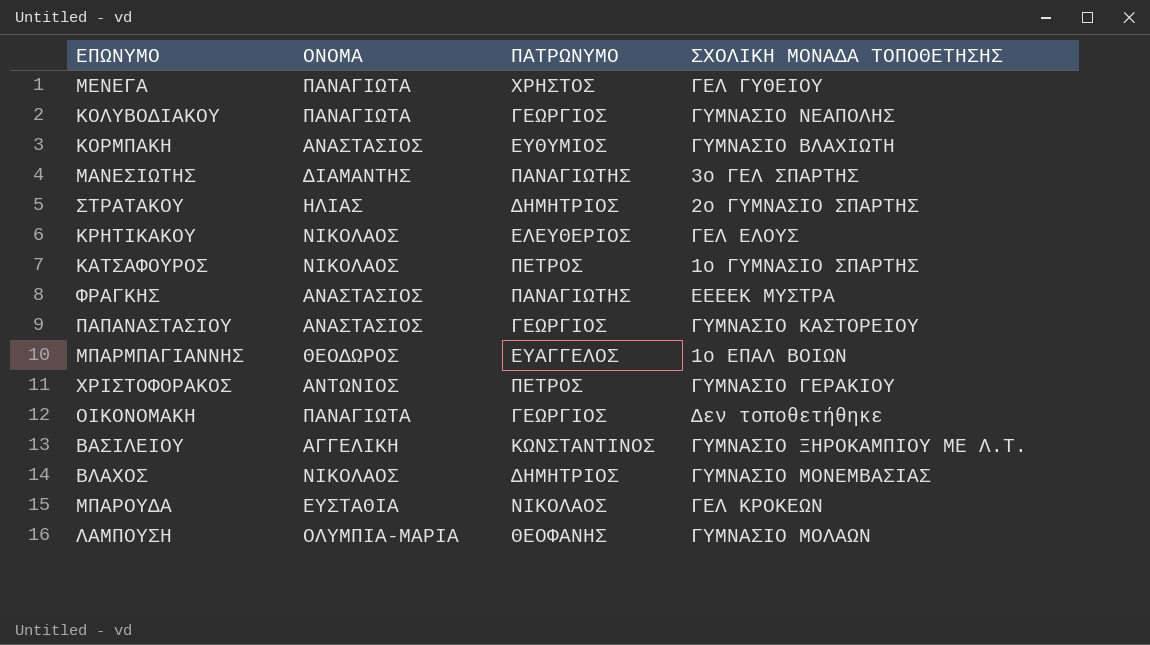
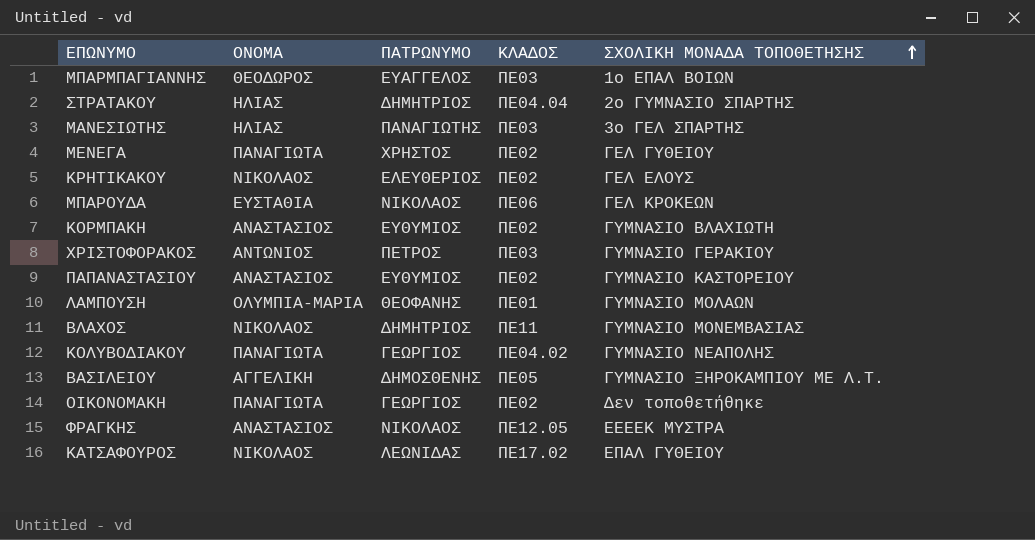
row order: none -> ΣΧΟΛΙΚΗ ΜΟΝΑΔΑ ΤΟΠΟΘΕΤΗΣΗΣ ascending
column ΚΛΑΔΟΣ | position: none -> 4
ΜΑΝΕΣΙΩΤΗΣ | ΟΝΟΜΑ: ΔΙΑΜΑΝΤΗΣ -> ΗΛΙΑΣ
ΠΑΠΑΝΑΣΤΑΣΙΟΥ | ΠΑΤΡΩΝΥΜΟ: ΓΕΩΡΓΙΟΣ -> ΕΥΘΥΜΙΟΣ
ΒΑΣΙΛΕΙΟΥ | ΠΑΤΡΩΝΥΜΟ: ΚΩΝΣΤΑΝΤΙΝΟΣ -> ΔΗΜΟΣΘΕΝΗΣ
ΦΡΑΓΚΗΣ | ΠΑΤΡΩΝΥΜΟ: ΠΑΝΑΓΙΩΤΗΣ -> ΝΙΚΟΛΑΟΣ
ΚΑΤΣΑΦΟΥΡΟΣ | ΠΑΤΡΩΝΥΜΟ: ΠΕΤΡΟΣ -> ΛΕΩΝΙΔΑΣ
ΚΑΤΣΑΦΟΥΡΟΣ | ΣΧΟΛΙΚΗ ΜΟΝΑΔΑ ΤΟΠΟΘΕΤΗΣΗΣ: 1ο ΓΥΜΝΑΣΙΟ ΣΠΑΡΤΗΣ -> ΕΠΑΛ ΓΥΘΕΙΟΥ

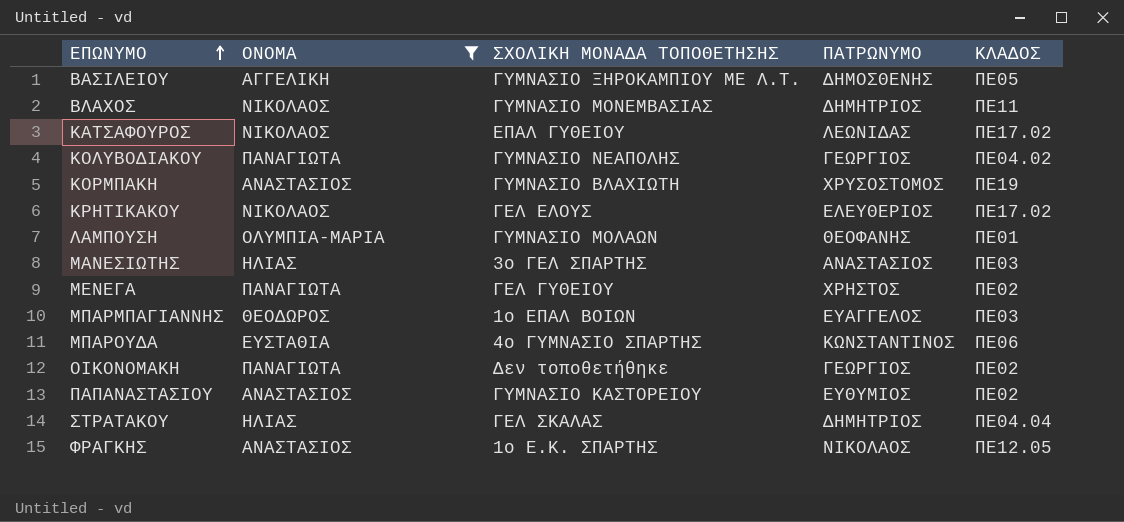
filter: none -> ΟΝΟΜΑ != ΑΝΤΩΝΙΟΣ
row order: ΣΧΟΛΙΚΗ ΜΟΝΑΔΑ ΤΟΠΟΘΕΤΗΣΗΣ ascending -> ΕΠΩΝΥΜΟ ascending
column ΣΧΟΛΙΚΗ ΜΟΝΑΔΑ ΤΟΠΟΘΕΤΗΣΗΣ | position: 5 -> 3
ΚΟΡΜΠΑΚΗ | ΠΑΤΡΩΝΥΜΟ: ΕΥΘΥΜΙΟΣ -> ΧΡΥΣΟΣΤΟΜΟΣ
ΚΟΡΜΠΑΚΗ | ΚΛΑΔΟΣ: ΠΕ02 -> ΠΕ19
ΚΡΗΤΙΚΑΚΟΥ | ΚΛΑΔΟΣ: ΠΕ02 -> ΠΕ17.02
ΜΑΝΕΣΙΩΤΗΣ | ΠΑΤΡΩΝΥΜΟ: ΠΑΝΑΓΙΩΤΗΣ -> ΑΝΑΣΤΑΣΙΟΣ
ΜΠΑΡΟΥΔΑ | ΣΧΟΛΙΚΗ ΜΟΝΑΔΑ ΤΟΠΟΘΕΤΗΣΗΣ: ΓΕΛ ΚΡΟΚΕΩΝ -> 4ο ΓΥΜΝΑΣΙΟ ΣΠΑΡΤΗΣ
ΜΠΑΡΟΥΔΑ | ΠΑΤΡΩΝΥΜΟ: ΝΙΚΟΛΑΟΣ -> ΚΩΝΣΤΑΝΤΙΝΟΣ
ΣΤΡΑΤΑΚΟΥ | ΣΧΟΛΙΚΗ ΜΟΝΑΔΑ ΤΟΠΟΘΕΤΗΣΗΣ: 2ο ΓΥΜΝΑΣΙΟ ΣΠΑΡΤΗΣ -> ΓΕΛ ΣΚΑΛΑΣ
ΦΡΑΓΚΗΣ | ΣΧΟΛΙΚΗ ΜΟΝΑΔΑ ΤΟΠΟΘΕΤΗΣΗΣ: ΕΕΕΕΚ ΜΥΣΤΡΑ -> 1ο Ε.Κ. ΣΠΑΡΤΗΣ

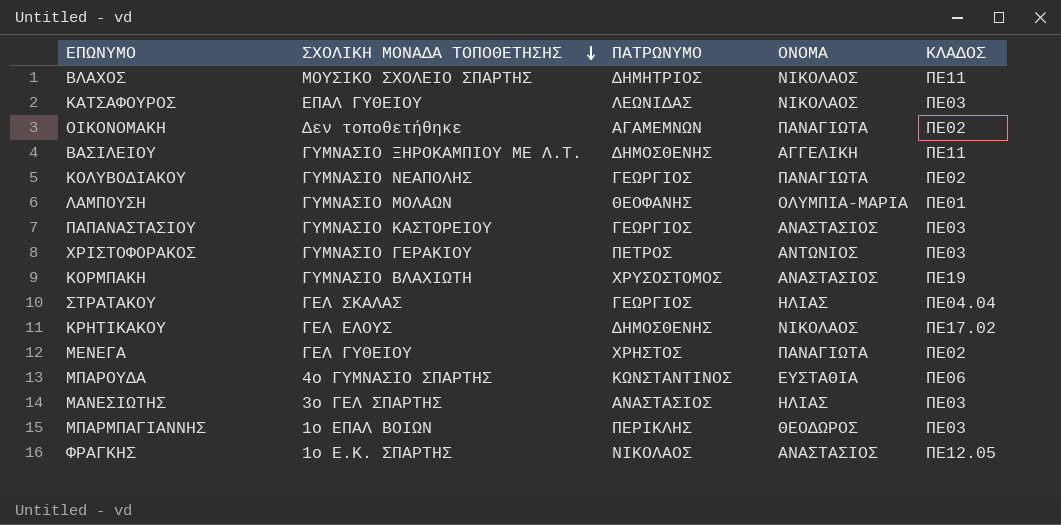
filter: ΟΝΟΜΑ != ΑΝΤΩΝΙΟΣ -> none
row order: ΕΠΩΝΥΜΟ ascending -> ΣΧΟΛΙΚΗ ΜΟΝΑΔΑ ΤΟΠΟΘΕΤΗΣΗΣ descending
column ΟΝΟΜΑ | position: 2 -> 4
ΒΛΑΧΟΣ | ΣΧΟΛΙΚΗ ΜΟΝΑΔΑ ΤΟΠΟΘΕΤΗΣΗΣ: ΓΥΜΝΑΣΙΟ ΜΟΝΕΜΒΑΣΙΑΣ -> ΜΟΥΣΙΚΟ ΣΧΟΛΕΙΟ ΣΠΑΡΤΗΣ
ΚΑΤΣΑΦΟΥΡΟΣ | ΚΛΑΔΟΣ: ΠΕ17.02 -> ΠΕ03
ΟΙΚΟΝΟΜΑΚΗ | ΠΑΤΡΩΝΥΜΟ: ΓΕΩΡΓΙΟΣ -> ΑΓΑΜΕΜΝΩΝ
ΒΑΣΙΛΕΙΟΥ | ΚΛΑΔΟΣ: ΠΕ05 -> ΠΕ11
ΚΟΛΥΒΟΔΙΑΚΟΥ | ΚΛΑΔΟΣ: ΠΕ04.02 -> ΠΕ02
ΠΑΠΑΝΑΣΤΑΣΙΟΥ | ΠΑΤΡΩΝΥΜΟ: ΕΥΘΥΜΙΟΣ -> ΓΕΩΡΓΙΟΣ
ΠΑΠΑΝΑΣΤΑΣΙΟΥ | ΚΛΑΔΟΣ: ΠΕ02 -> ΠΕ03
ΣΤΡΑΤΑΚΟΥ | ΠΑΤΡΩΝΥΜΟ: ΔΗΜΗΤΡΙΟΣ -> ΓΕΩΡΓΙΟΣ
ΚΡΗΤΙΚΑΚΟΥ | ΠΑΤΡΩΝΥΜΟ: ΕΛΕΥΘΕΡΙΟΣ -> ΔΗΜΟΣΘΕΝΗΣ
ΜΠΑΡΜΠΑΓΙΑΝΝΗΣ | ΠΑΤΡΩΝΥΜΟ: ΕΥΑΓΓΕΛΟΣ -> ΠΕΡΙΚΛΗΣ

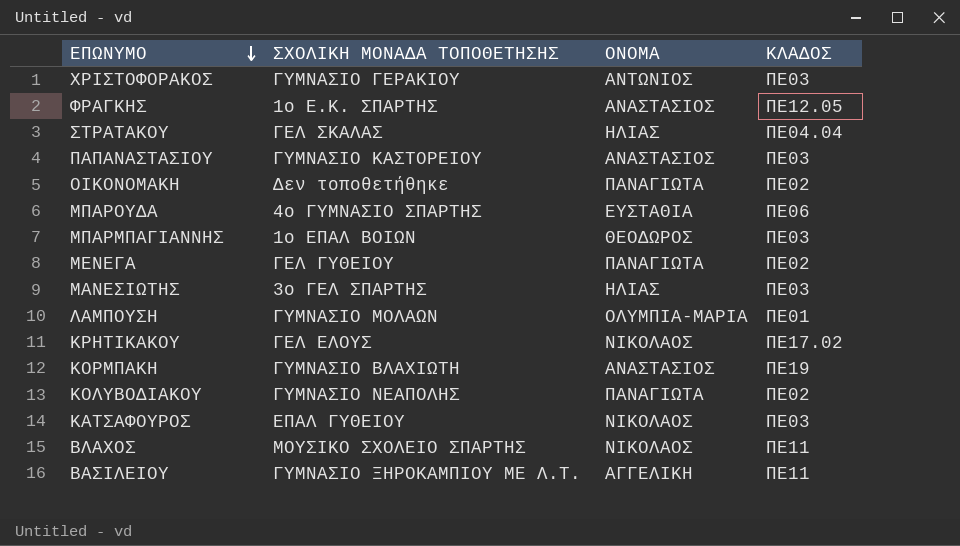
row order: ΣΧΟΛΙΚΗ ΜΟΝΑΔΑ ΤΟΠΟΘΕΤΗΣΗΣ descending -> ΕΠΩΝΥΜΟ descending
column ΠΑΤΡΩΝΥΜΟ | position: 3 -> none

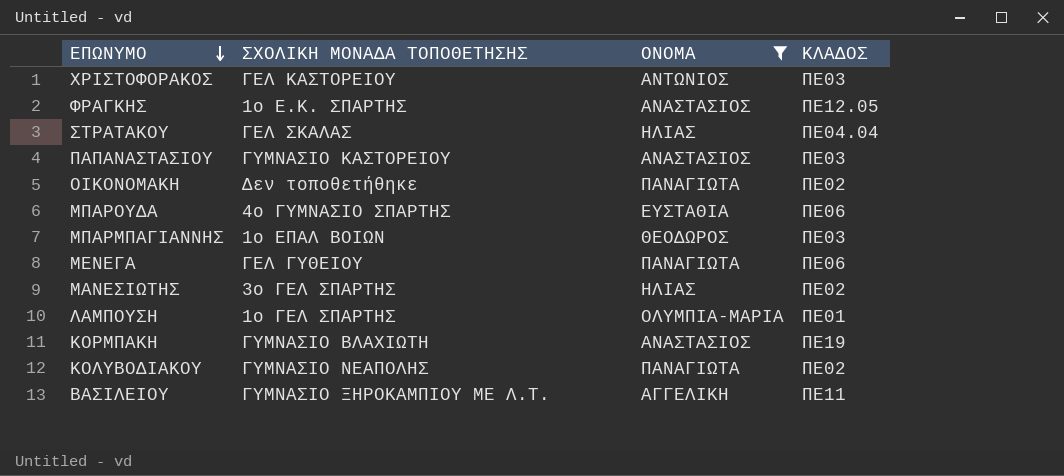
filter: none -> ΟΝΟΜΑ != ΝΙΚΟΛΑΟΣ
ΧΡΙΣΤΟΦΟΡΑΚΟΣ | ΣΧΟΛΙΚΗ ΜΟΝΑΔΑ ΤΟΠΟΘΕΤΗΣΗΣ: ΓΥΜΝΑΣΙΟ ΓΕΡΑΚΙΟΥ -> ΓΕΛ ΚΑΣΤΟΡΕΙΟΥ
ΜΕΝΕΓΑ | ΚΛΑΔΟΣ: ΠΕ02 -> ΠΕ06
ΜΑΝΕΣΙΩΤΗΣ | ΚΛΑΔΟΣ: ΠΕ03 -> ΠΕ02
ΛΑΜΠΟΥΣΗ | ΣΧΟΛΙΚΗ ΜΟΝΑΔΑ ΤΟΠΟΘΕΤΗΣΗΣ: ΓΥΜΝΑΣΙΟ ΜΟΛΑΩΝ -> 1ο ΓΕΛ ΣΠΑΡΤΗΣ

